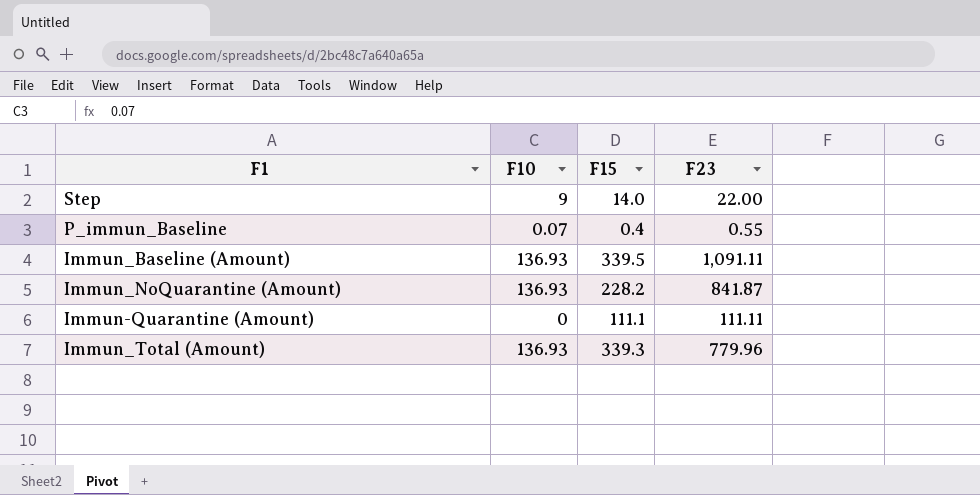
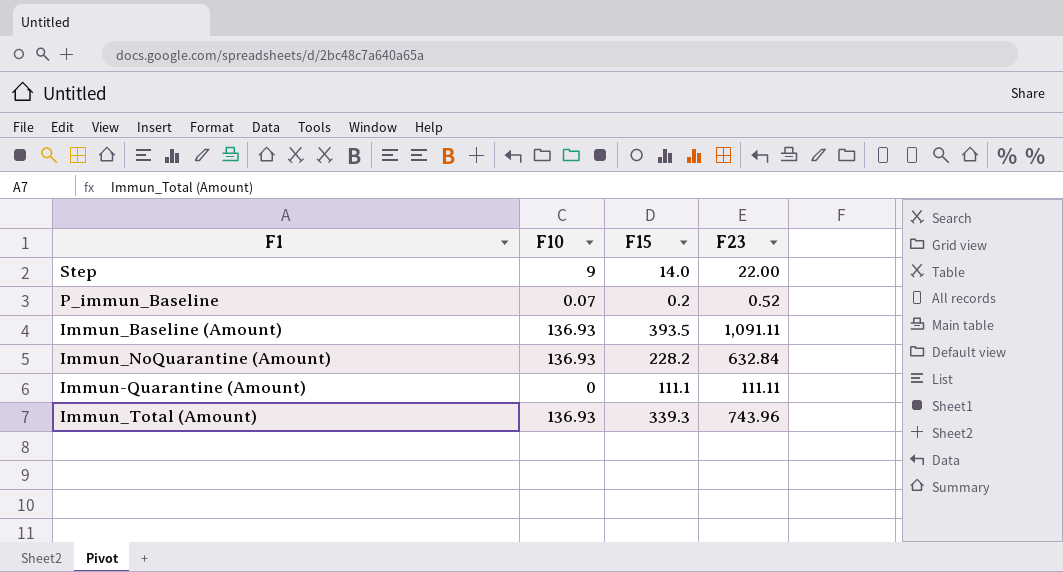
P_immun_Baseline | F15: 0.4 -> 0.2
P_immun_Baseline | F23: 0.55 -> 0.52
Immun_Baseline (Amount) | F15: 339.5 -> 393.5
Immun_NoQuarantine (Amount) | F23: 841.87 -> 632.84
Immun_Total (Amount) | F23: 779.96 -> 743.96

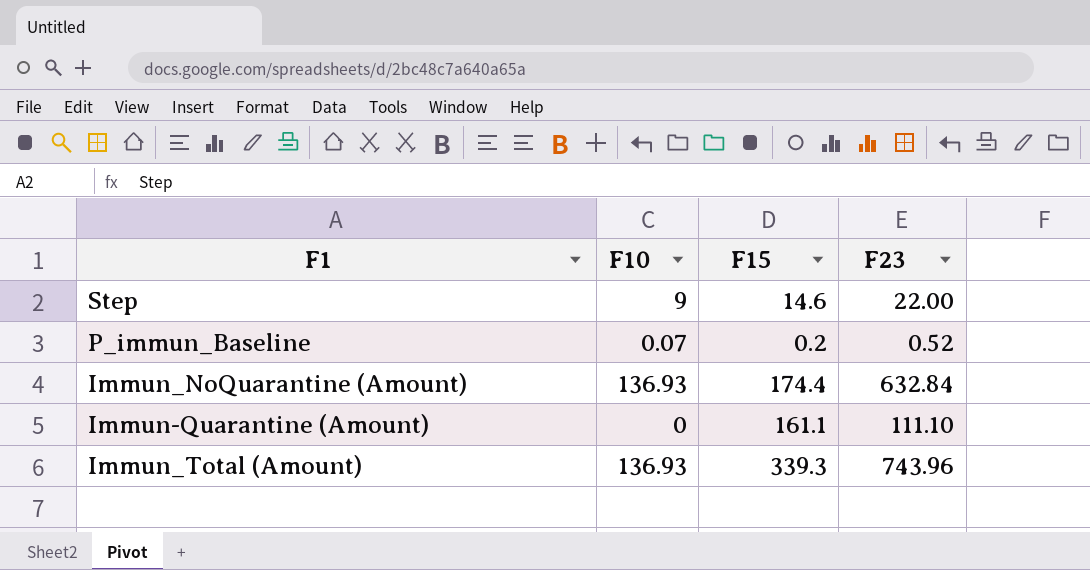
row Immun_Baseline (Amount): 136.93 | 393.5 | 1,091.11 -> none
Step | F15: 14.0 -> 14.6
Immun_NoQuarantine (Amount) | F15: 228.2 -> 174.4
Immun-Quarantine (Amount) | F15: 111.1 -> 161.1
Immun-Quarantine (Amount) | F23: 111.11 -> 111.10

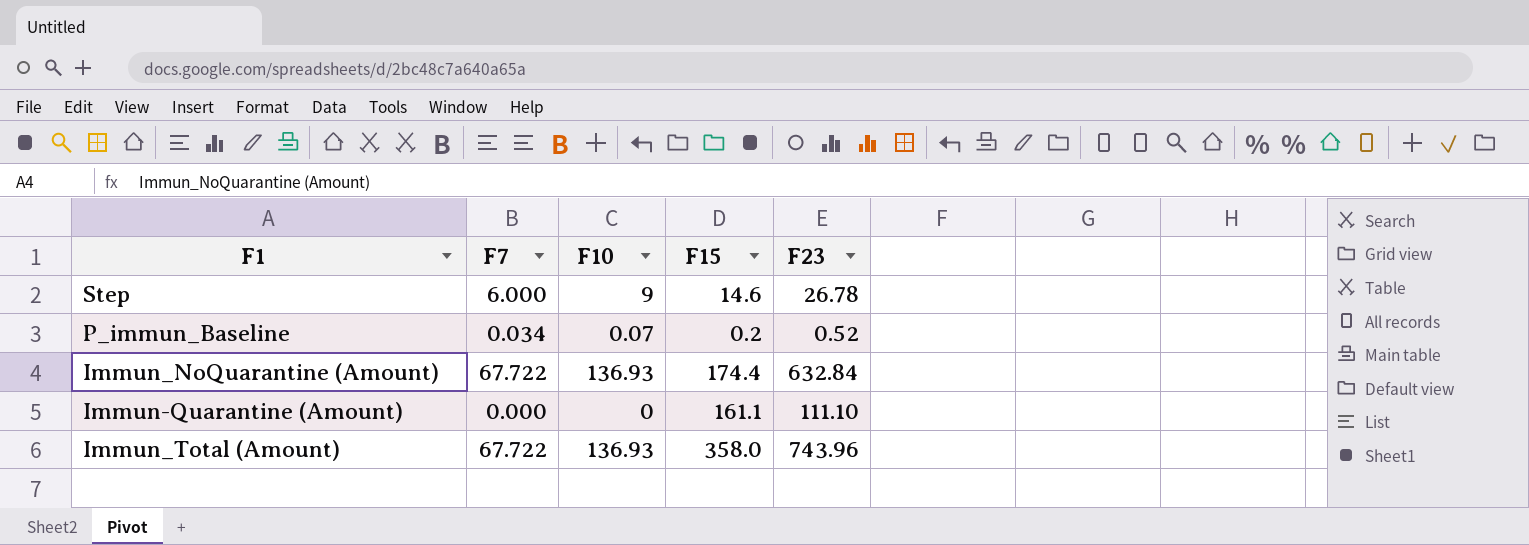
column F7 | position: none -> 2
Step | F23: 22.00 -> 26.78
Immun_Total (Amount) | F15: 339.3 -> 358.0

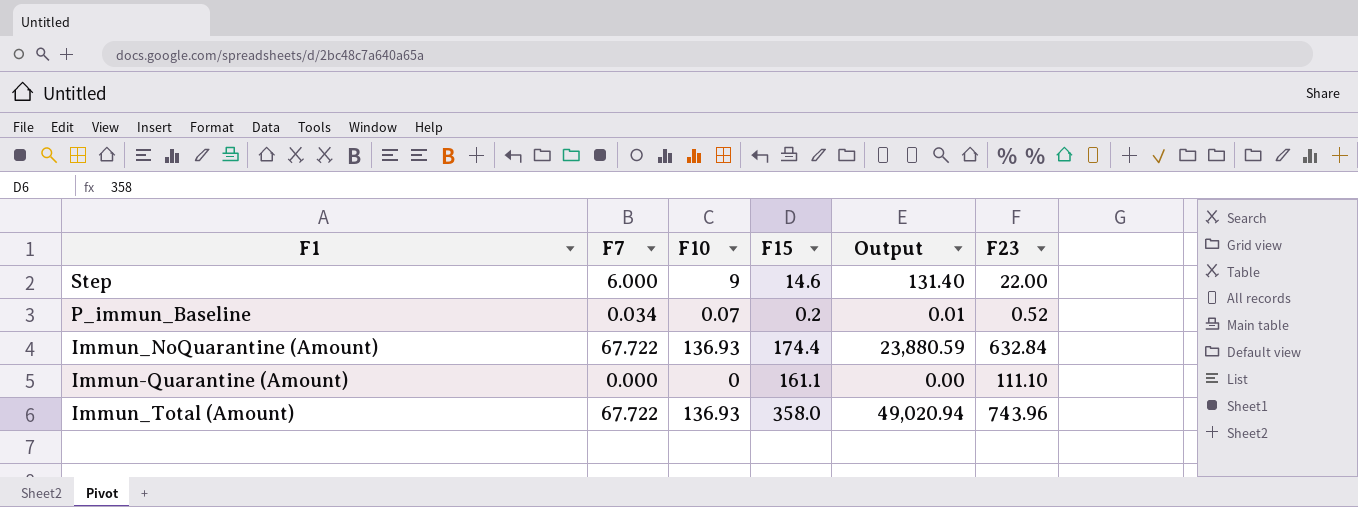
column Output | formula: none -> [F10] * [F15]
Step | F23: 26.78 -> 22.00

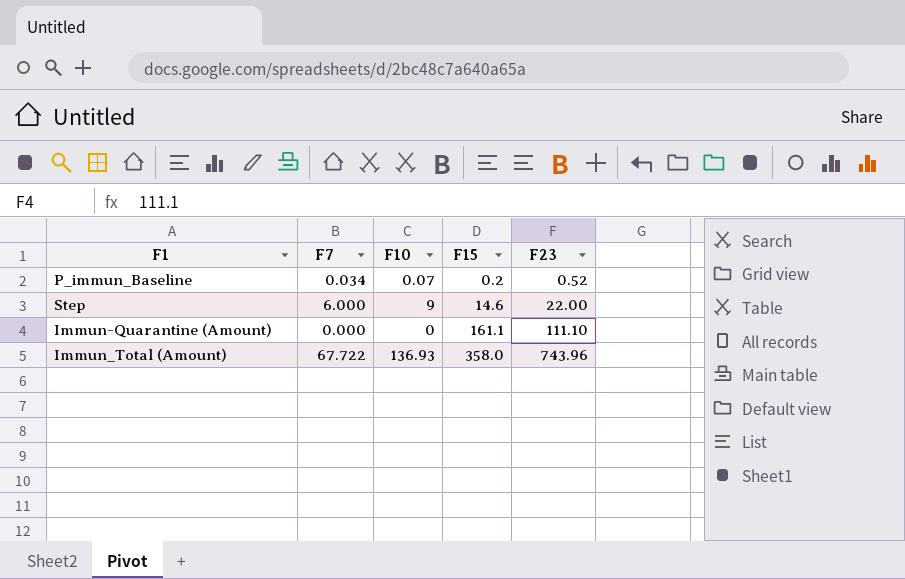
row order: none -> F15 ascending
column Output | formula: [F10] * [F15] -> none
row Immun_NoQuarantine (Amount): 67.722 | 136.93 | 174.4 | 23,880.59 | 632.84 -> none

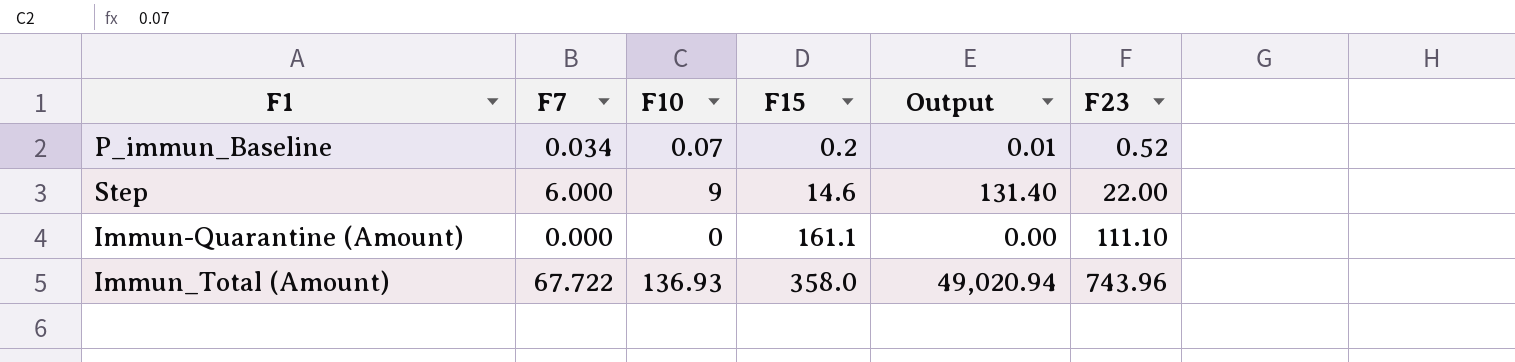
column Output | formula: none -> [F10] * [F15]

